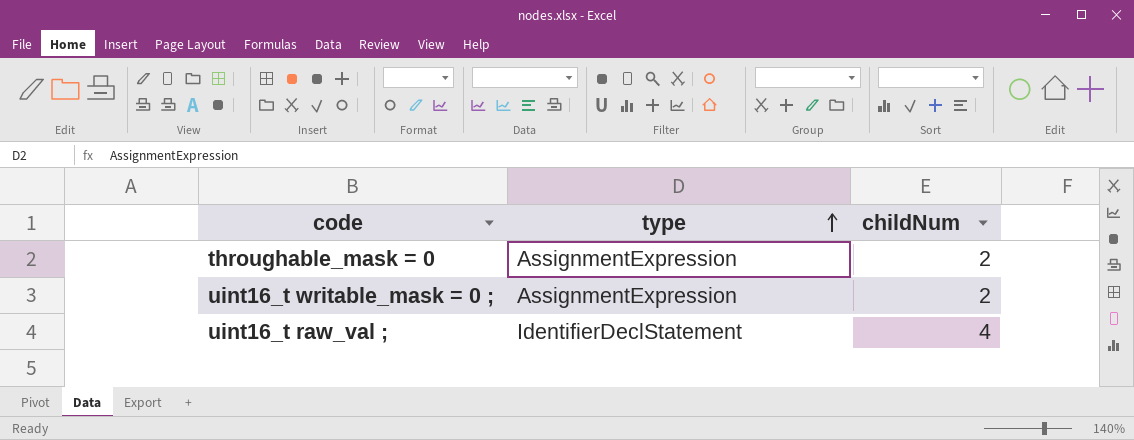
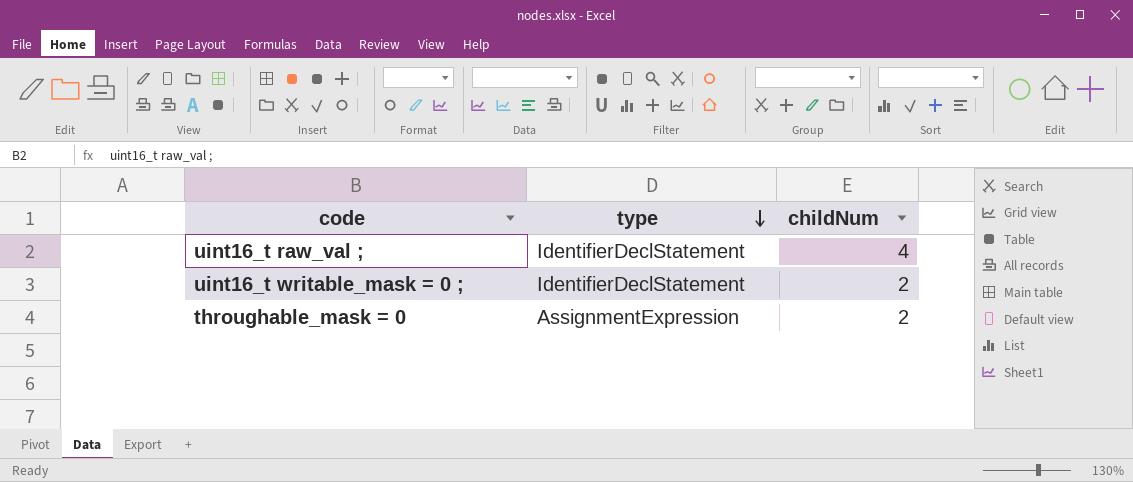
row order: type ascending -> type descending
uint16_t writable_mask = 0 ; | type: AssignmentExpression -> IdentifierDeclStatement

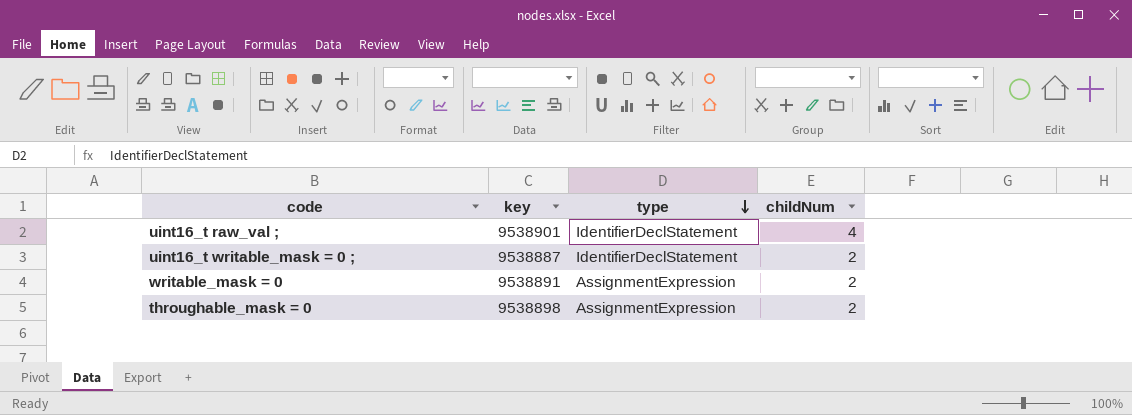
column key | position: none -> 2
row writable_mask = 0: none -> 9538891 | AssignmentExpression | 2

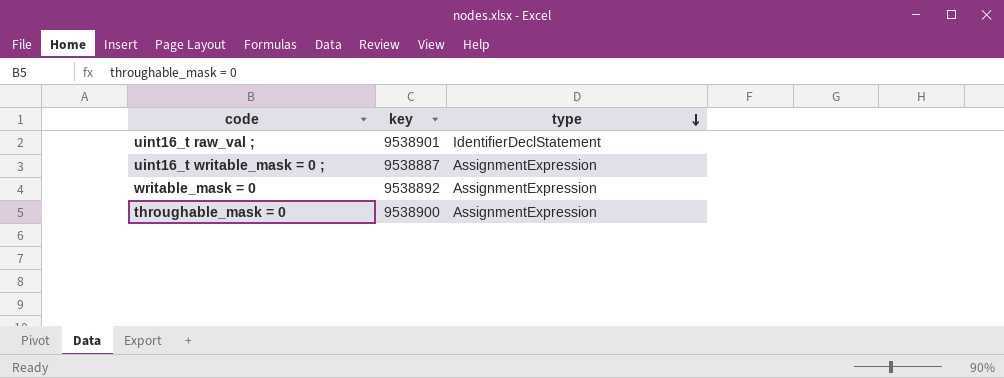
column childNum | position: 4 -> none
uint16_t writable_mask = 0 ; | type: IdentifierDeclStatement -> AssignmentExpression
writable_mask = 0 | key: 9538891 -> 9538892
throughable_mask = 0 | key: 9538898 -> 9538900

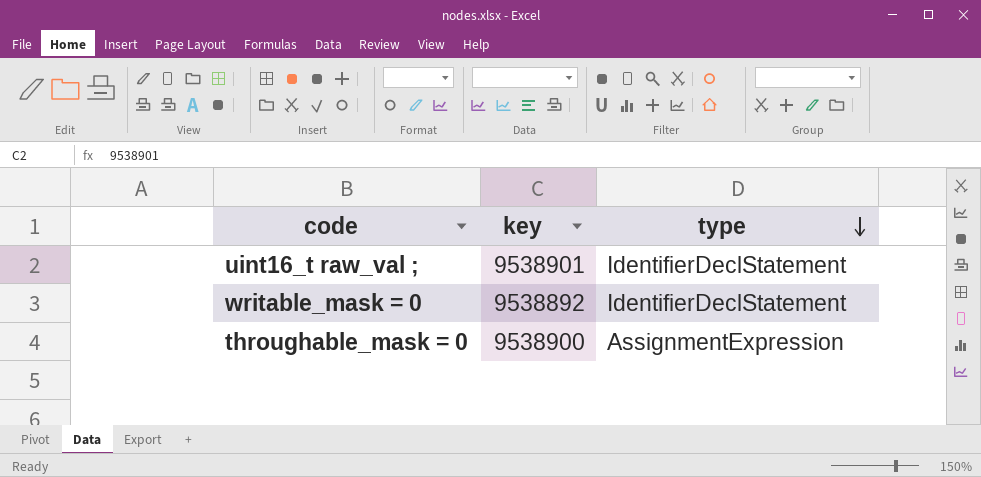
row uint16_t writable_mask = 0 ;: 9538887 | AssignmentExpression -> none
writable_mask = 0 | type: AssignmentExpression -> IdentifierDeclStatement

